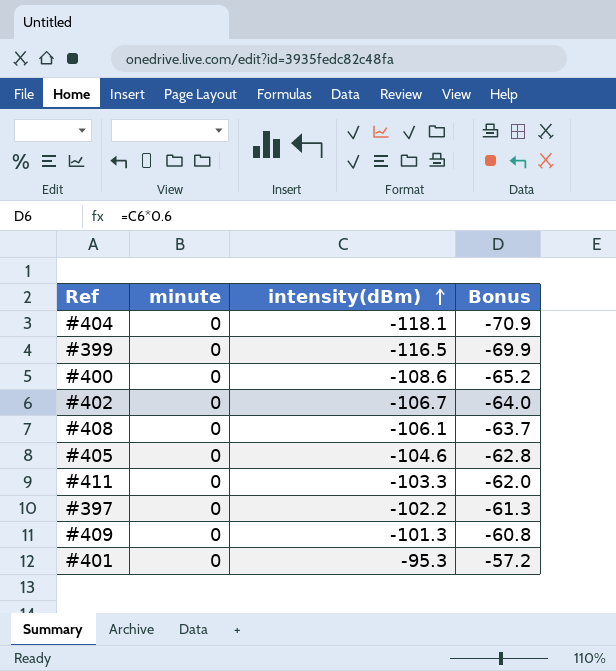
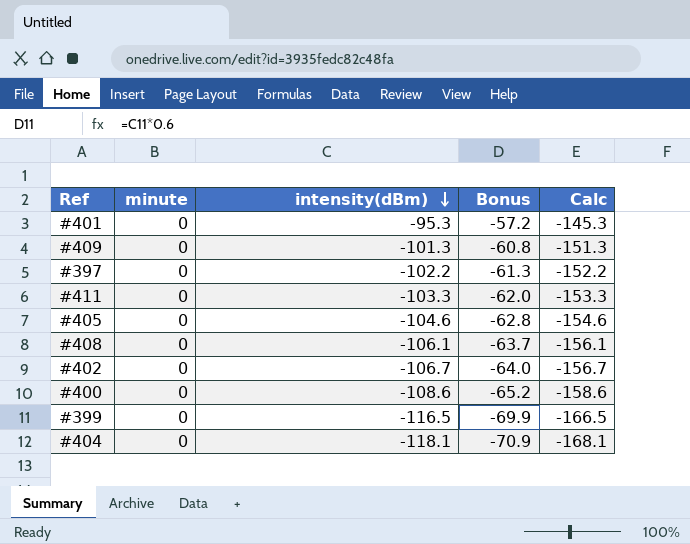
row order: intensity(dBm) ascending -> intensity(dBm) descending
column Calc | formula: none -> [intensity(dBm)] - 50

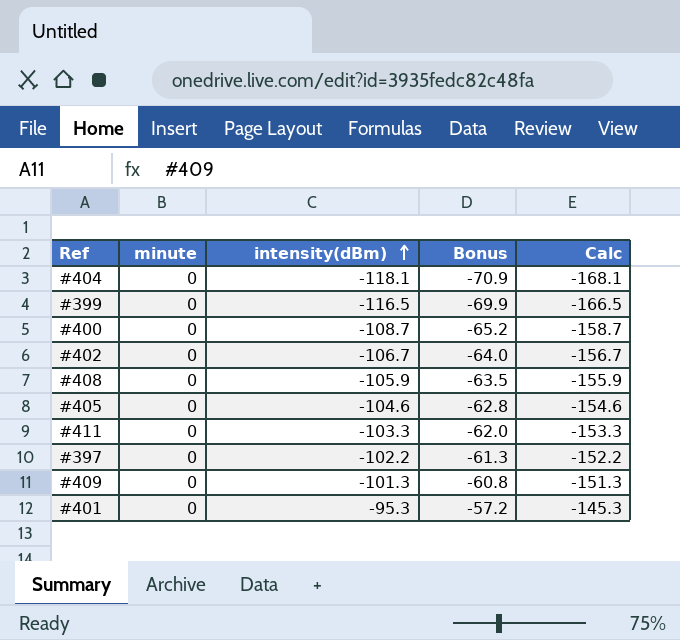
row order: intensity(dBm) descending -> intensity(dBm) ascending
#400 | intensity(dBm): -108.6 -> -108.7
#400 | Calc: -158.6 -> -158.7
#408 | intensity(dBm): -106.1 -> -105.9
#408 | Bonus: -63.7 -> -63.5
#408 | Calc: -156.1 -> -155.9

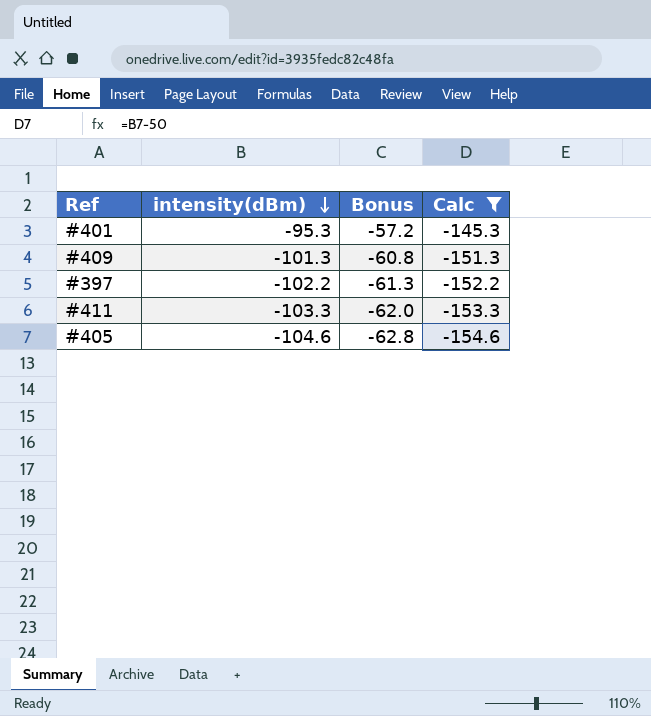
filter: none -> Calc >= -154.6
row order: intensity(dBm) ascending -> intensity(dBm) descending
column minute | position: 2 -> none

